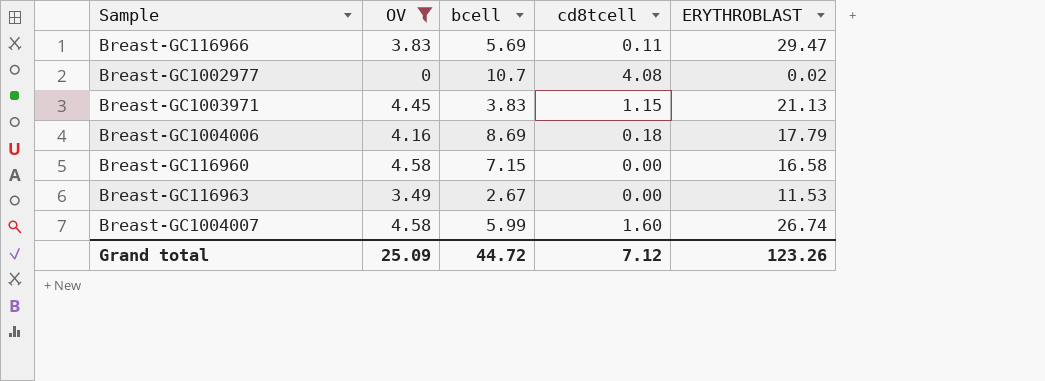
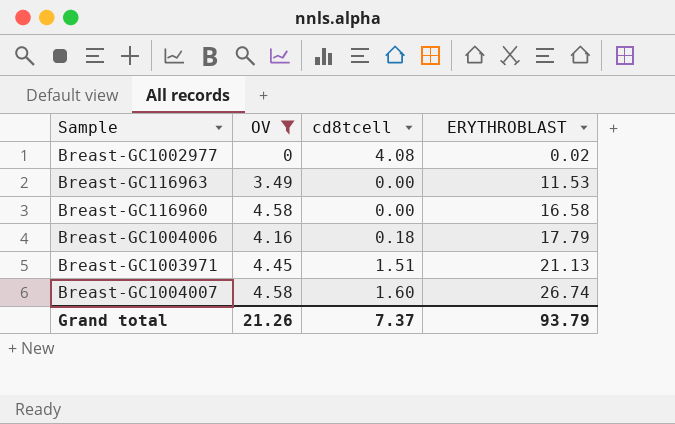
row order: none -> ERYTHROBLAST ascending
column bcell | position: 3 -> none
row Breast-GC116966: 3.83 | 5.69 | 0.11 | 29.47 -> none
Breast-GC1003971 | cd8tcell: 1.15 -> 1.51
Grand total | OV: 25.09 -> 21.26
Grand total | cd8tcell: 7.12 -> 7.37
Grand total | ERYTHROBLAST: 123.26 -> 93.79

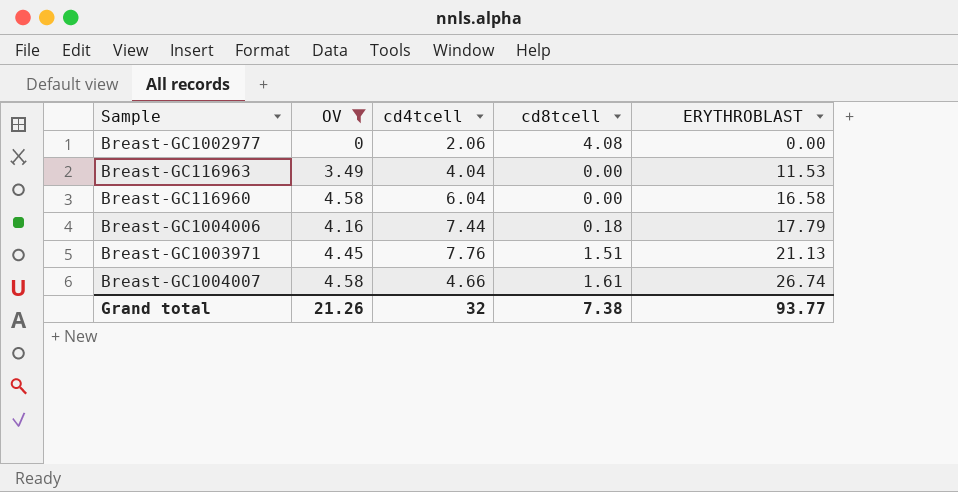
column cd4tcell | position: none -> 3
Breast-GC1002977 | ERYTHROBLAST: 0.02 -> 0.00
Breast-GC1004007 | cd8tcell: 1.60 -> 1.61
Grand total | cd8tcell: 7.37 -> 7.38
Grand total | ERYTHROBLAST: 93.79 -> 93.77

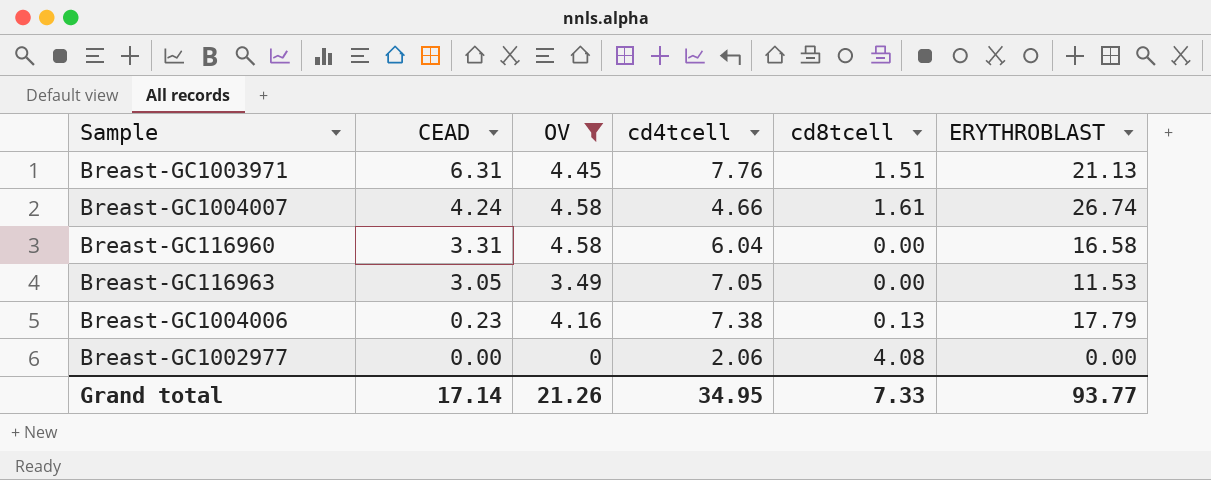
row order: ERYTHROBLAST ascending -> CEAD descending
column CEAD | position: none -> 2
Breast-GC116963 | cd4tcell: 4.04 -> 7.05
Breast-GC1004006 | cd4tcell: 7.44 -> 7.38
Breast-GC1004006 | cd8tcell: 0.18 -> 0.13
Grand total | cd4tcell: 32 -> 34.95
Grand total | cd8tcell: 7.38 -> 7.33

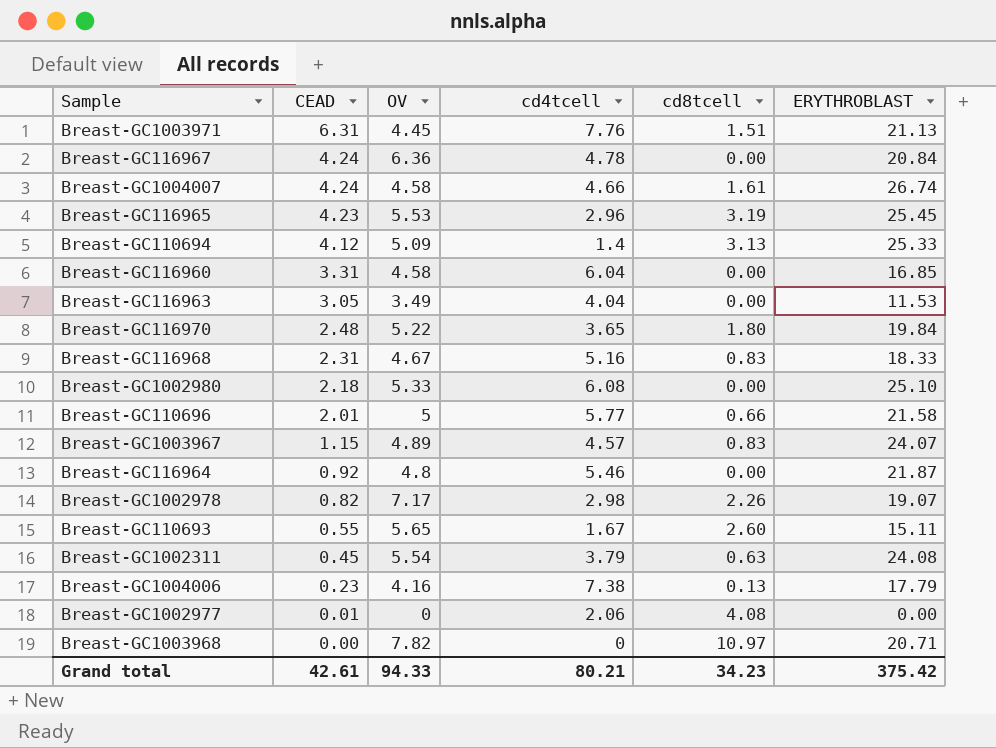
filter: OV <= 4.58 -> none
Breast-GC116960 | ERYTHROBLAST: 16.58 -> 16.85
Breast-GC116963 | cd4tcell: 7.05 -> 4.04
Breast-GC1002977 | CEAD: 0.00 -> 0.01
Grand total | CEAD: 17.14 -> 42.61
Grand total | OV: 21.26 -> 94.33
Grand total | cd4tcell: 34.95 -> 80.21
Grand total | cd8tcell: 7.33 -> 34.23
Grand total | ERYTHROBLAST: 93.77 -> 375.42

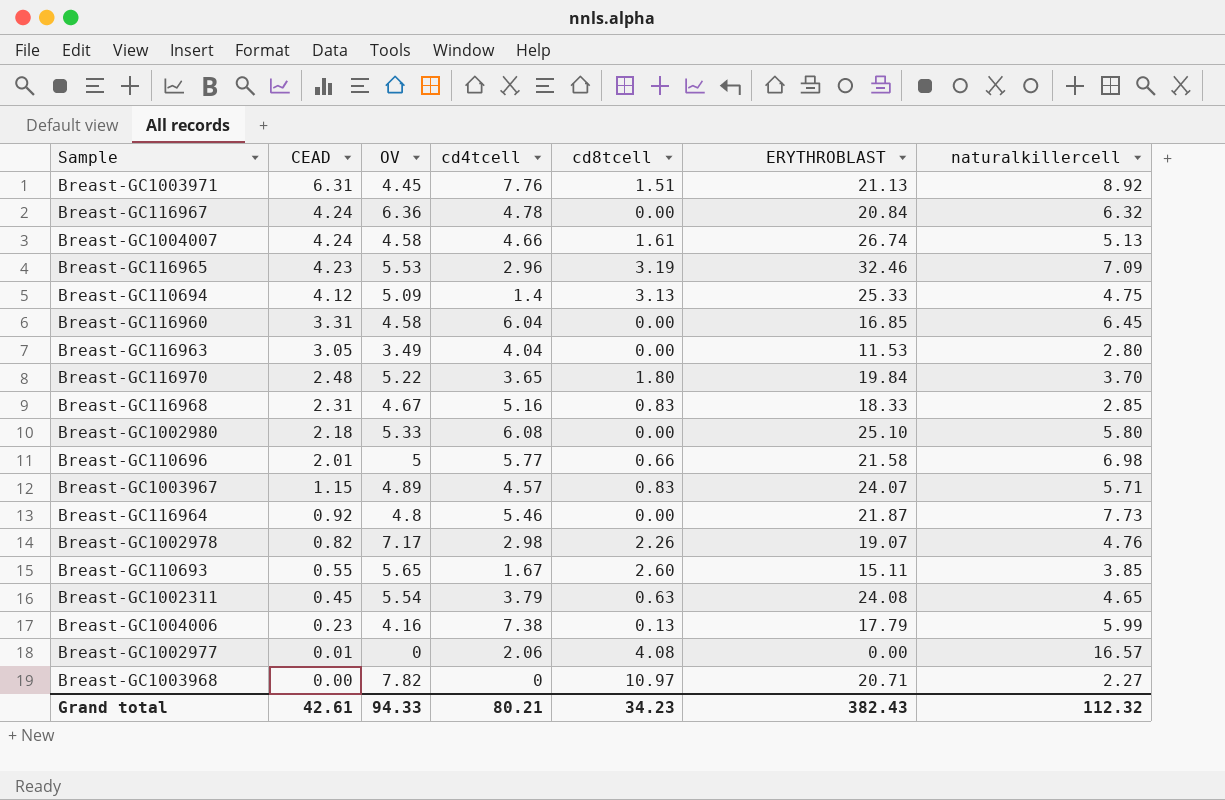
column naturalkillercell | position: none -> 7
Breast-GC116965 | ERYTHROBLAST: 25.45 -> 32.46
Grand total | ERYTHROBLAST: 375.42 -> 382.43

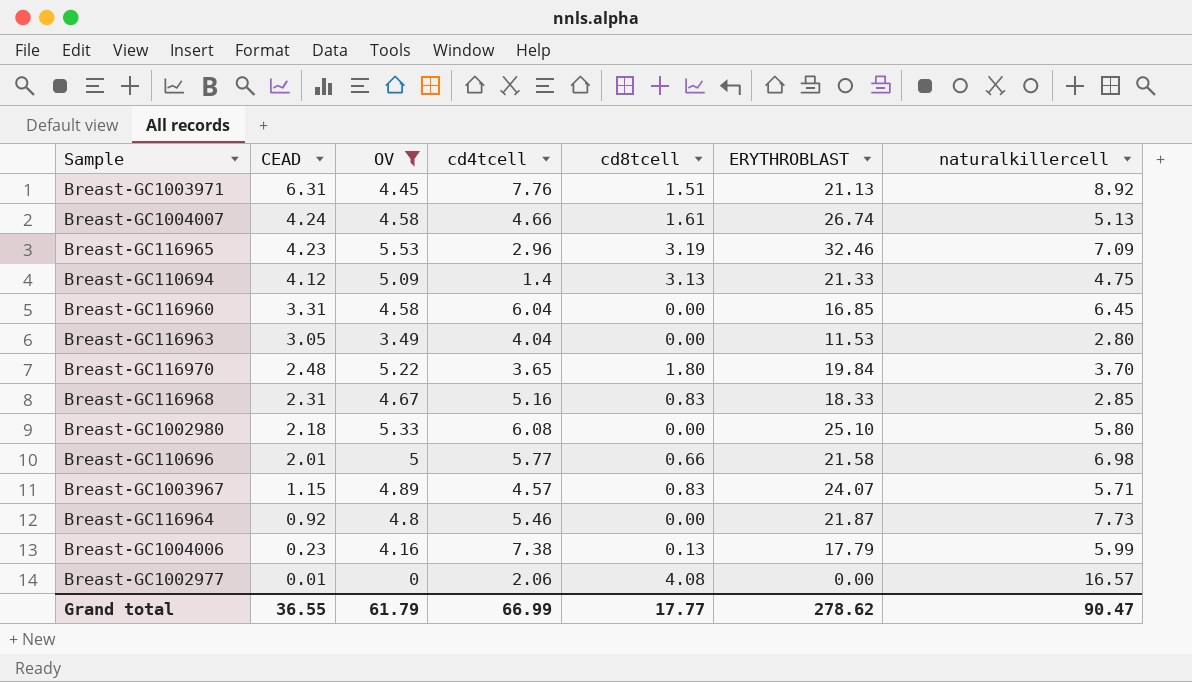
filter: none -> OV <= 5.53
Breast-GC110694 | ERYTHROBLAST: 25.33 -> 21.33
Grand total | CEAD: 42.61 -> 36.55
Grand total | OV: 94.33 -> 61.79
Grand total | cd4tcell: 80.21 -> 66.99
Grand total | cd8tcell: 34.23 -> 17.77
Grand total | ERYTHROBLAST: 382.43 -> 278.62
Grand total | naturalkillercell: 112.32 -> 90.47

